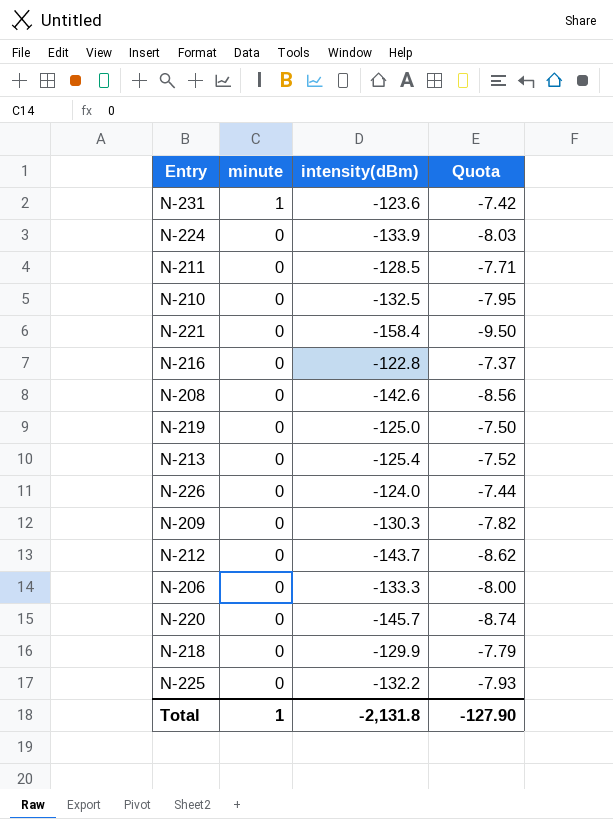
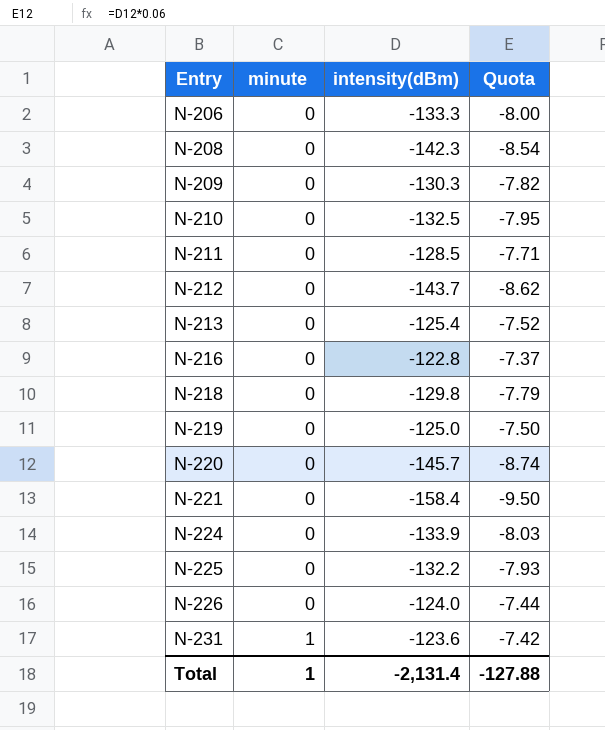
row order: minute descending -> Entry ascending
N-208 | intensity(dBm): -142.6 -> -142.3
N-208 | Quota: -8.56 -> -8.54
N-218 | intensity(dBm): -129.9 -> -129.8
Total | intensity(dBm): -2,131.8 -> -2,131.4
Total | Quota: -127.90 -> -127.88

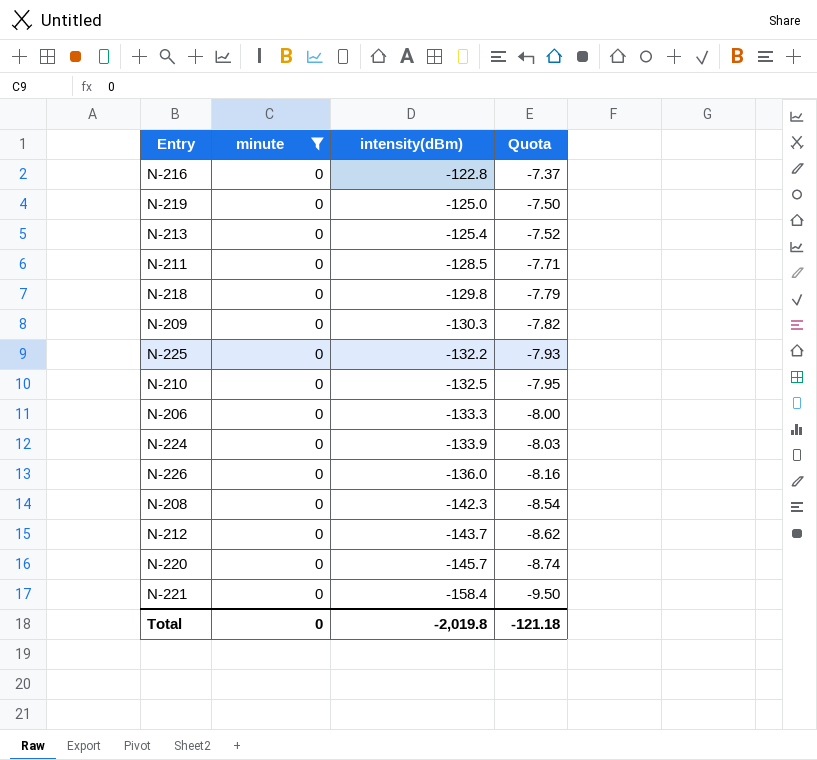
filter: none -> minute = 0
row order: Entry ascending -> intensity(dBm) descending
N-226 | intensity(dBm): -124.0 -> -136.0
N-226 | Quota: -7.44 -> -8.16
Total | minute: 1 -> 0
Total | intensity(dBm): -2,131.4 -> -2,019.8
Total | Quota: -127.88 -> -121.18

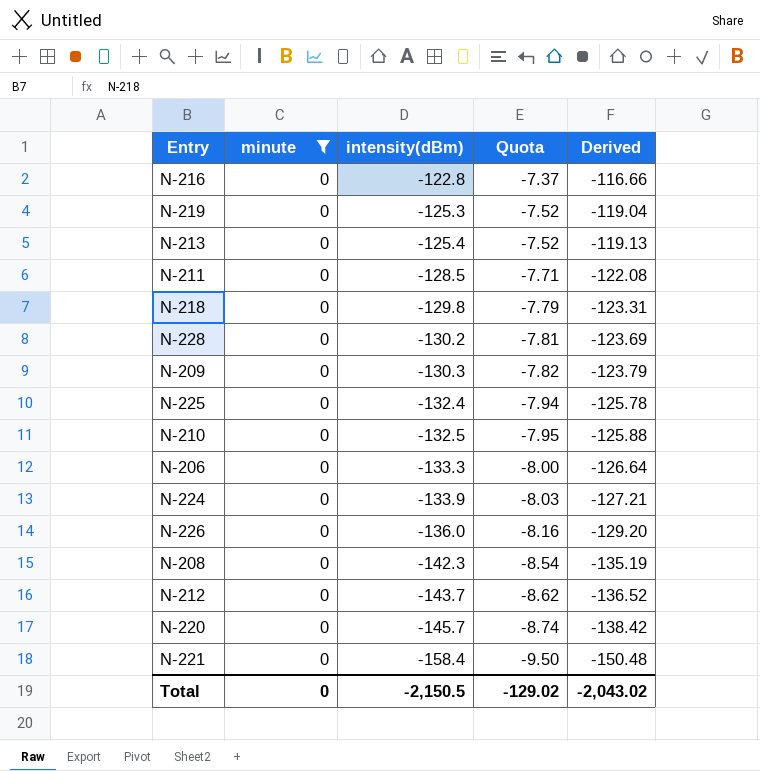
column Derived | formula: none -> [intensity(dBm)] * 0.95
N-219 | intensity(dBm): -125.0 -> -125.3
N-219 | Quota: -7.50 -> -7.52
row N-228: none -> 0 | -130.2 | -7.81 | -123.69
N-225 | intensity(dBm): -132.2 -> -132.4
N-225 | Quota: -7.93 -> -7.94
Total | intensity(dBm): -2,019.8 -> -2,150.5
Total | Quota: -121.18 -> -129.02

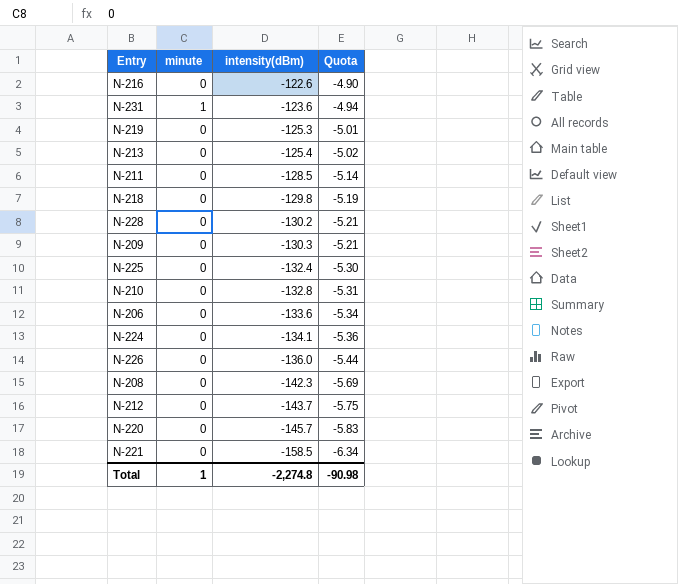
filter: minute = 0 -> none
column Derived | formula: [intensity(dBm)] * 0.95 -> none
column Quota | formula: [intensity(dBm)] * 0.06 -> [intensity(dBm)] * 0.04
N-216 | intensity(dBm): -122.8 -> -122.6
N-210 | intensity(dBm): -132.5 -> -132.8
N-206 | intensity(dBm): -133.3 -> -133.6
N-224 | intensity(dBm): -133.9 -> -134.1
N-221 | intensity(dBm): -158.4 -> -158.5
Total | minute: 0 -> 1
Total | intensity(dBm): -2,150.5 -> -2,274.8
Total | Quota: -129.02 -> -90.98

